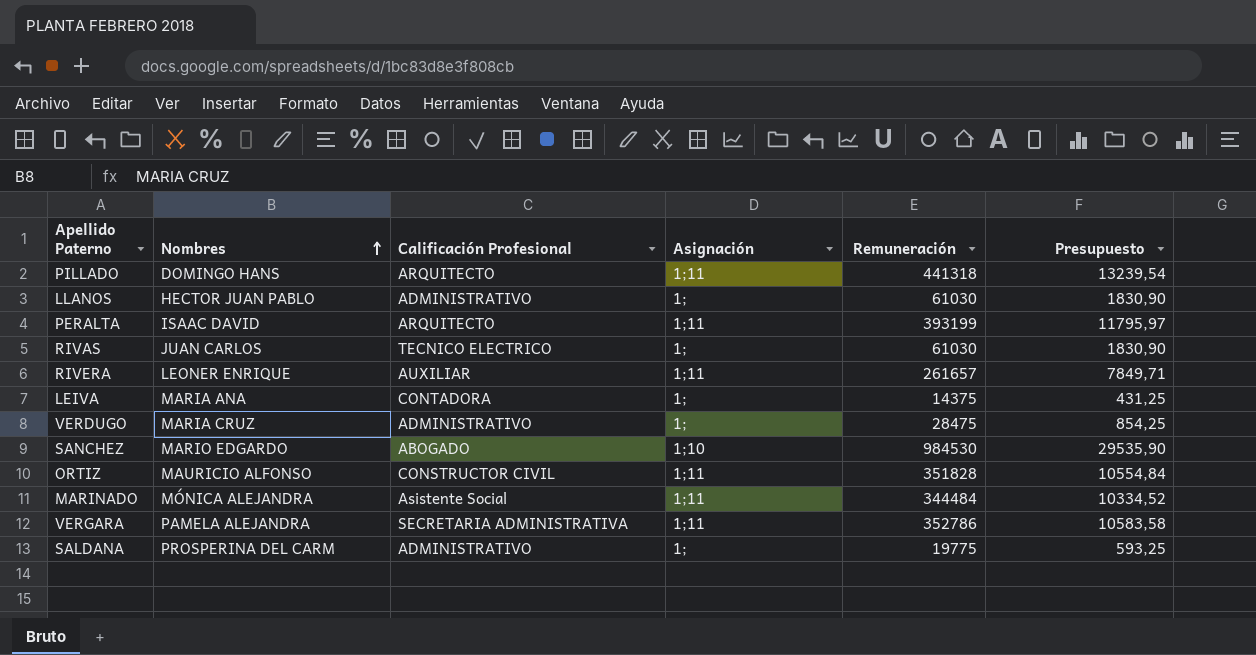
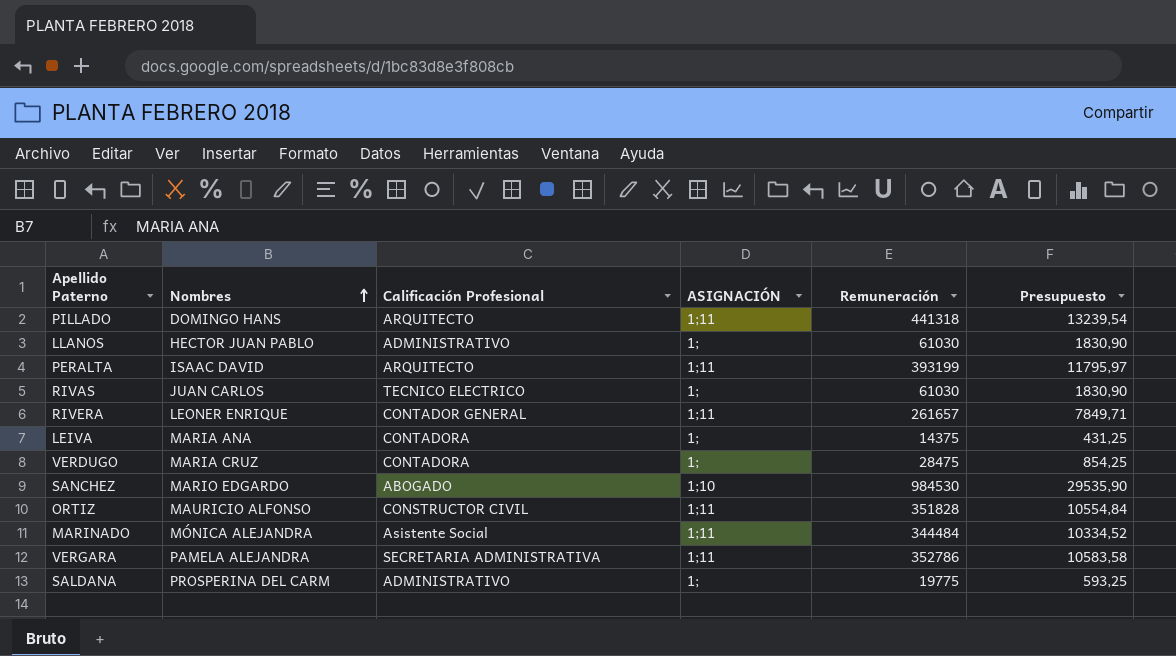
column name: Asignación -> ASIGNACIÓN
RIVERA | Calificación Profesional: AUXILIAR -> CONTADOR GENERAL
VERDUGO | Calificación Profesional: ADMINISTRATIVO -> CONTADORA

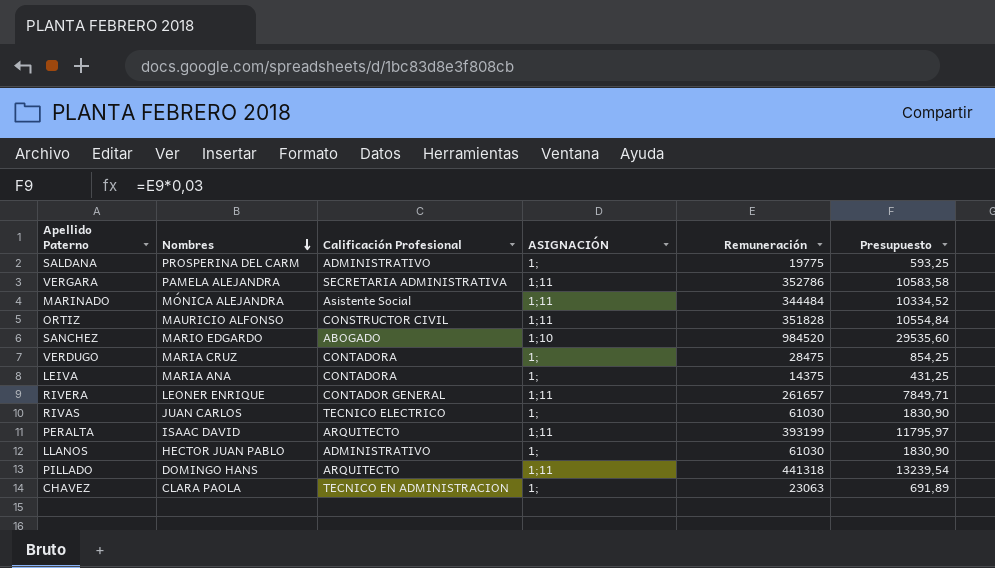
row order: Nombres ascending -> Nombres descending
SANCHEZ | Remuneración: 984530 -> 984520
SANCHEZ | Presupuesto: 29535,90 -> 29535,60
row CHAVEZ: none -> CLARA PAOLA | TECNICO EN ADMINISTRACION | 1; | 23063 | 691,89

